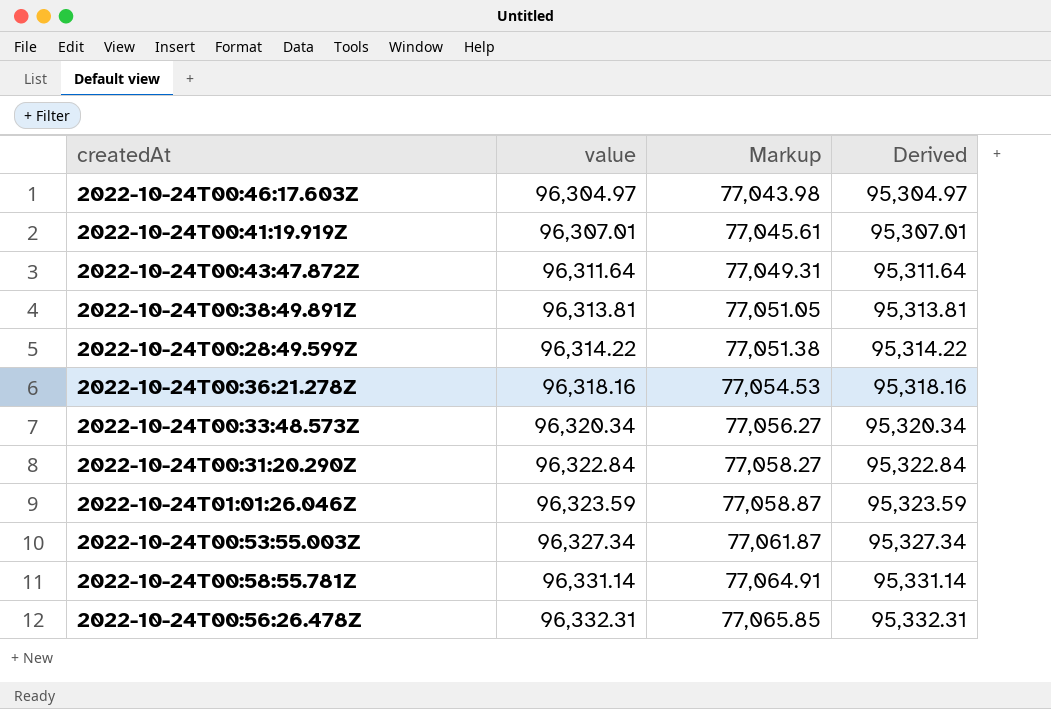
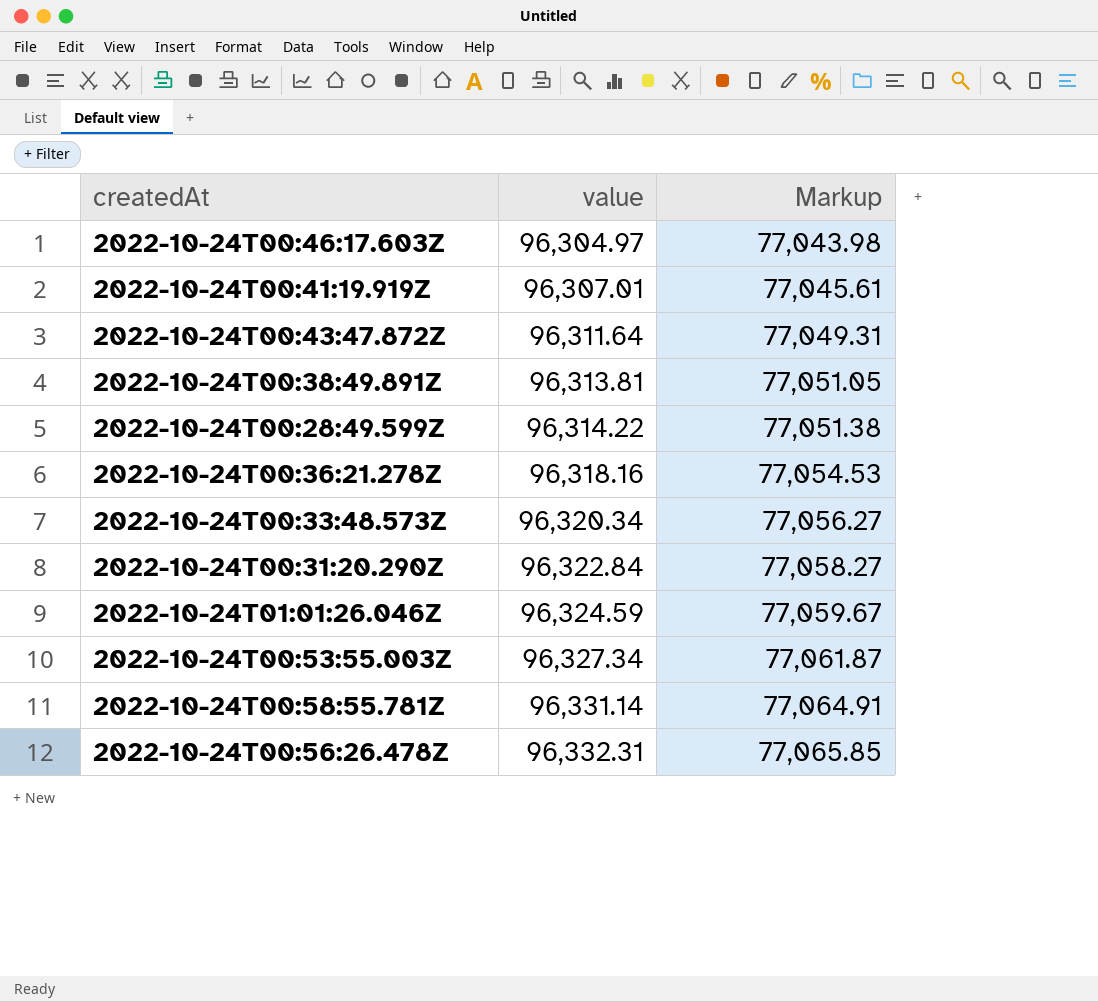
column Derived | formula: [value] - 1000 -> none
2022-10-24T01:01:26.046Z | value: 96,323.59 -> 96,324.59
2022-10-24T01:01:26.046Z | Markup: 77,058.87 -> 77,059.67

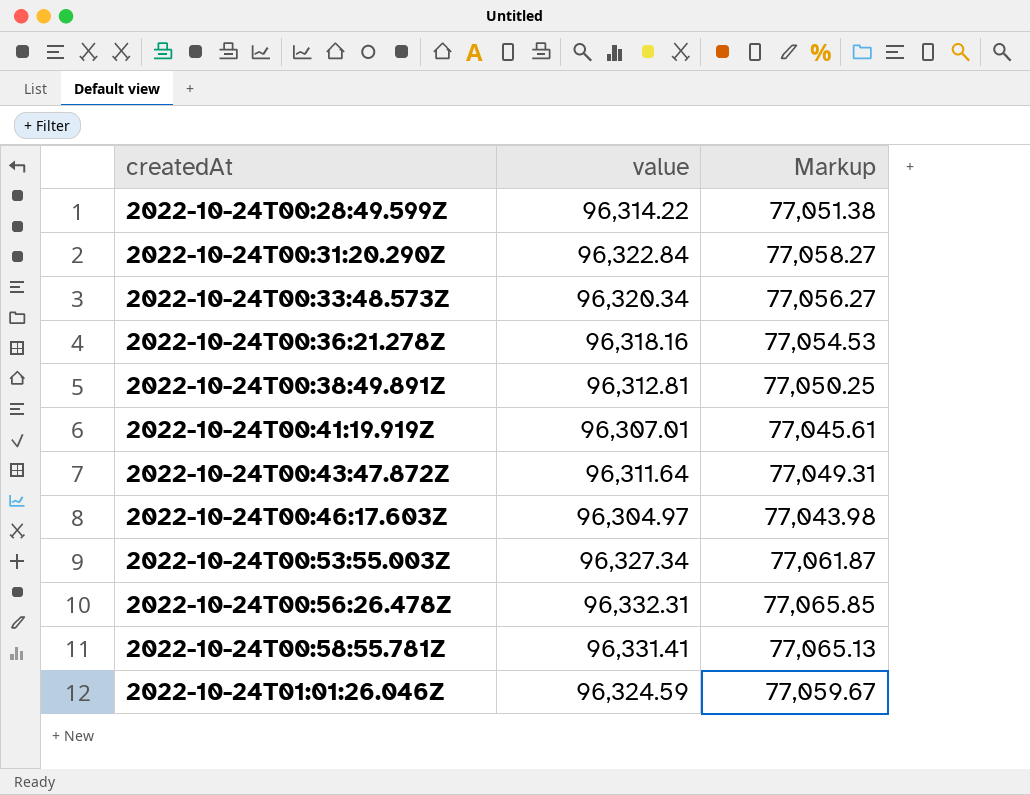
row order: value ascending -> createdAt ascending
2022-10-24T00:38:49.891Z | value: 96,313.81 -> 96,312.81
2022-10-24T00:38:49.891Z | Markup: 77,051.05 -> 77,050.25
2022-10-24T00:58:55.781Z | value: 96,331.14 -> 96,331.41
2022-10-24T00:58:55.781Z | Markup: 77,064.91 -> 77,065.13

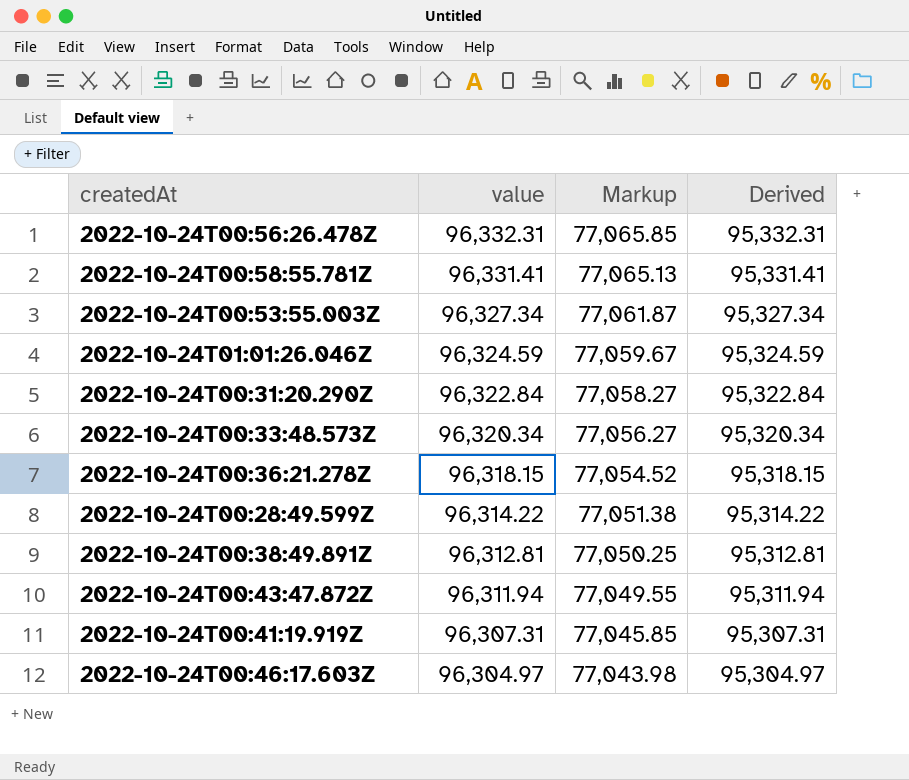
row order: createdAt ascending -> value descending
column Derived | formula: none -> [value] - 1000
2022-10-24T00:36:21.278Z | value: 96,318.16 -> 96,318.15
2022-10-24T00:36:21.278Z | Markup: 77,054.53 -> 77,054.52
2022-10-24T00:43:47.872Z | value: 96,311.64 -> 96,311.94
2022-10-24T00:43:47.872Z | Markup: 77,049.31 -> 77,049.55
2022-10-24T00:41:19.919Z | value: 96,307.01 -> 96,307.31
2022-10-24T00:41:19.919Z | Markup: 77,045.61 -> 77,045.85

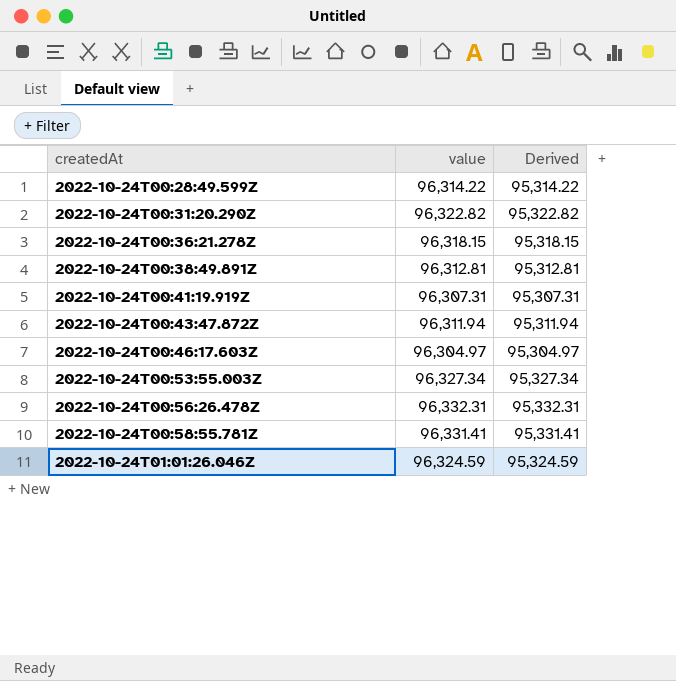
row order: value descending -> createdAt ascending
column Markup | formula: [value] * 0.8 -> none
row 2022-10-24T00:33:48.573Z: 96,320.34 | 77,056.27 | 95,320.34 -> none
2022-10-24T00:31:20.290Z | value: 96,322.84 -> 96,322.82
2022-10-24T00:31:20.290Z | Derived: 95,322.84 -> 95,322.82

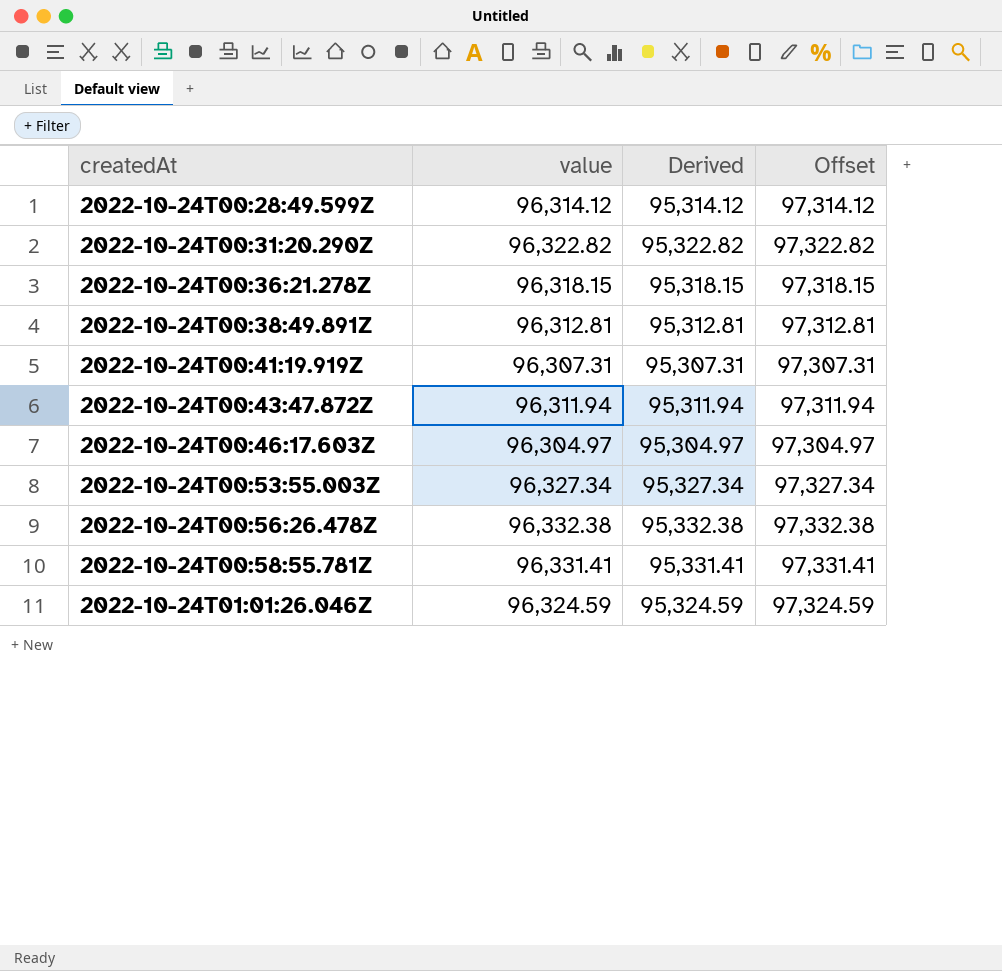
column Offset | formula: none -> [value] + 1000
2022-10-24T00:28:49.599Z | value: 96,314.22 -> 96,314.12
2022-10-24T00:28:49.599Z | Derived: 95,314.22 -> 95,314.12
2022-10-24T00:56:26.478Z | value: 96,332.31 -> 96,332.38
2022-10-24T00:56:26.478Z | Derived: 95,332.31 -> 95,332.38

